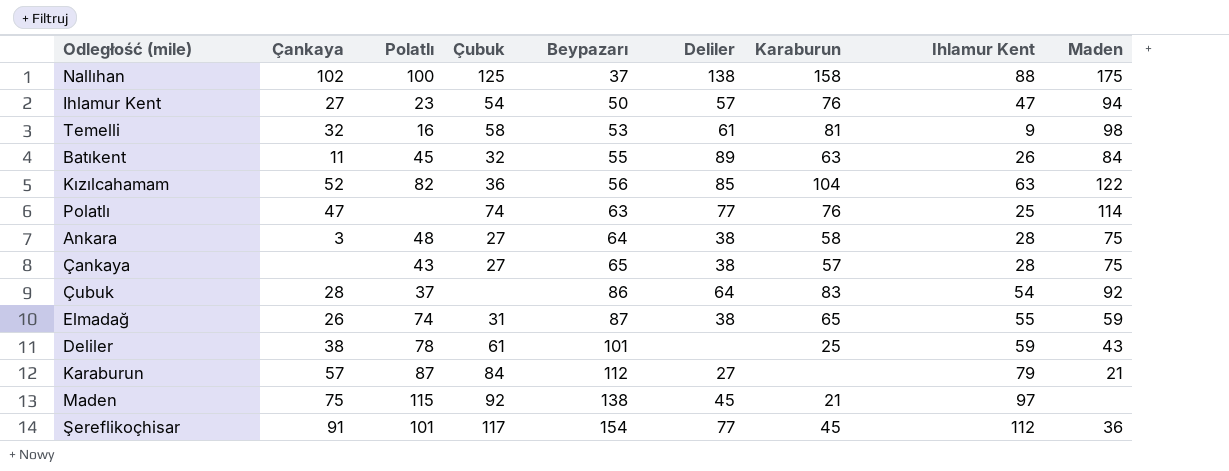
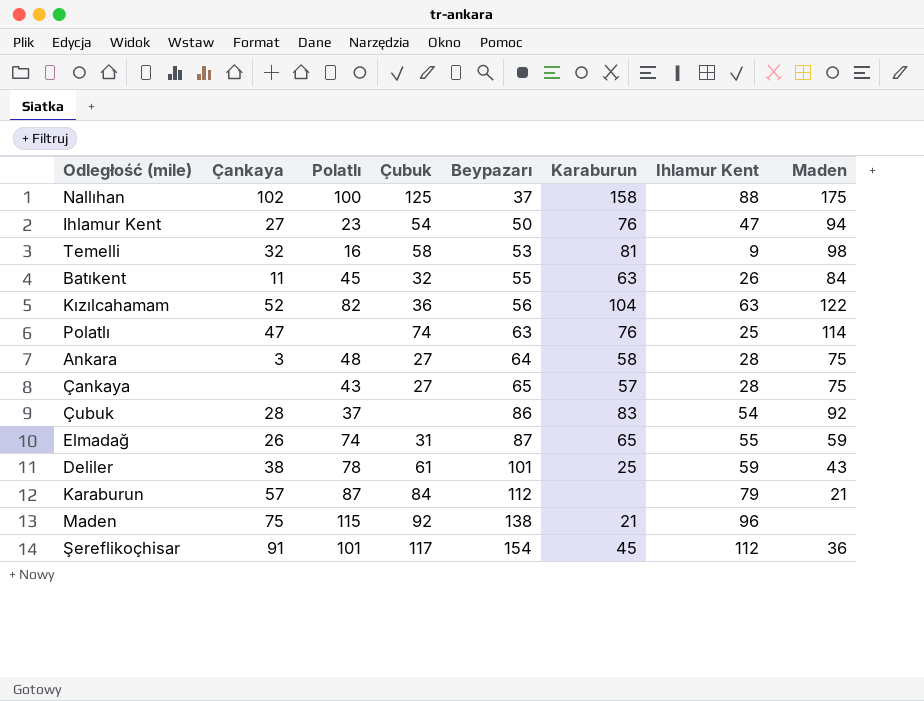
column Deliler | position: 6 -> none
Maden | Ihlamur Kent: 97 -> 96

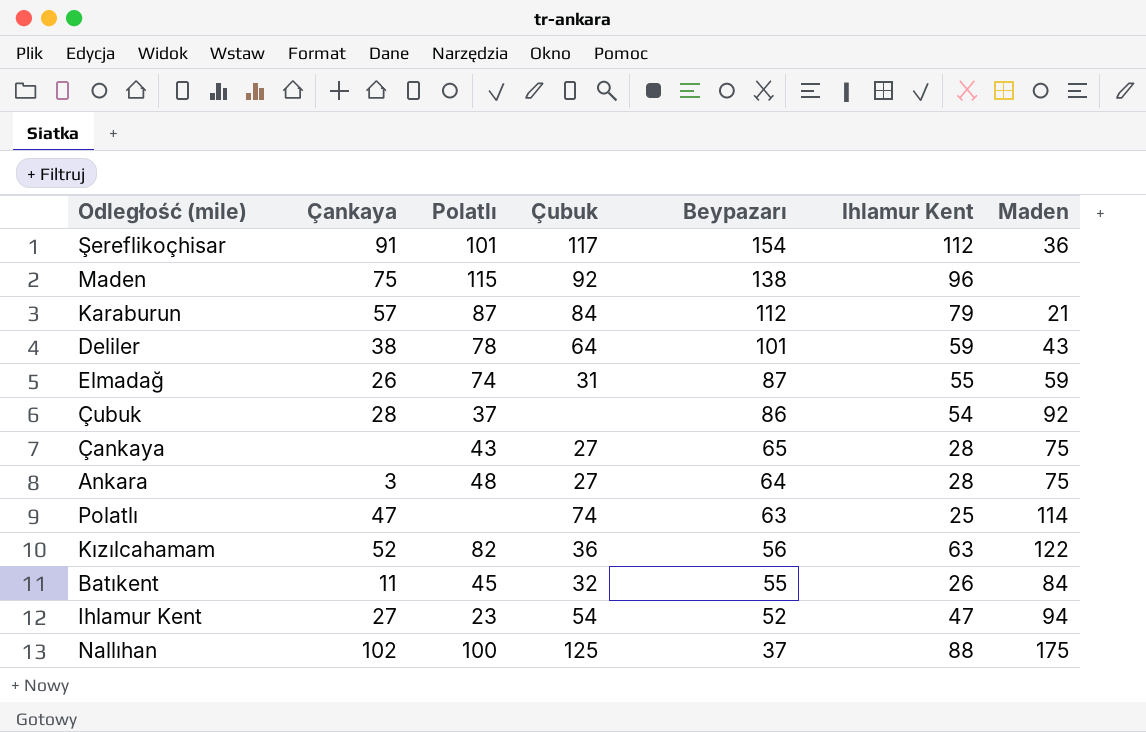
row order: Beypazarı ascending -> Beypazarı descending
column Karaburun | position: 6 -> none
row Temelli: 32 | 16 | 58 | 53 | 81 | 9 | 98 -> none
Deliler | Çubuk: 61 -> 64
Ihlamur Kent | Beypazarı: 50 -> 52

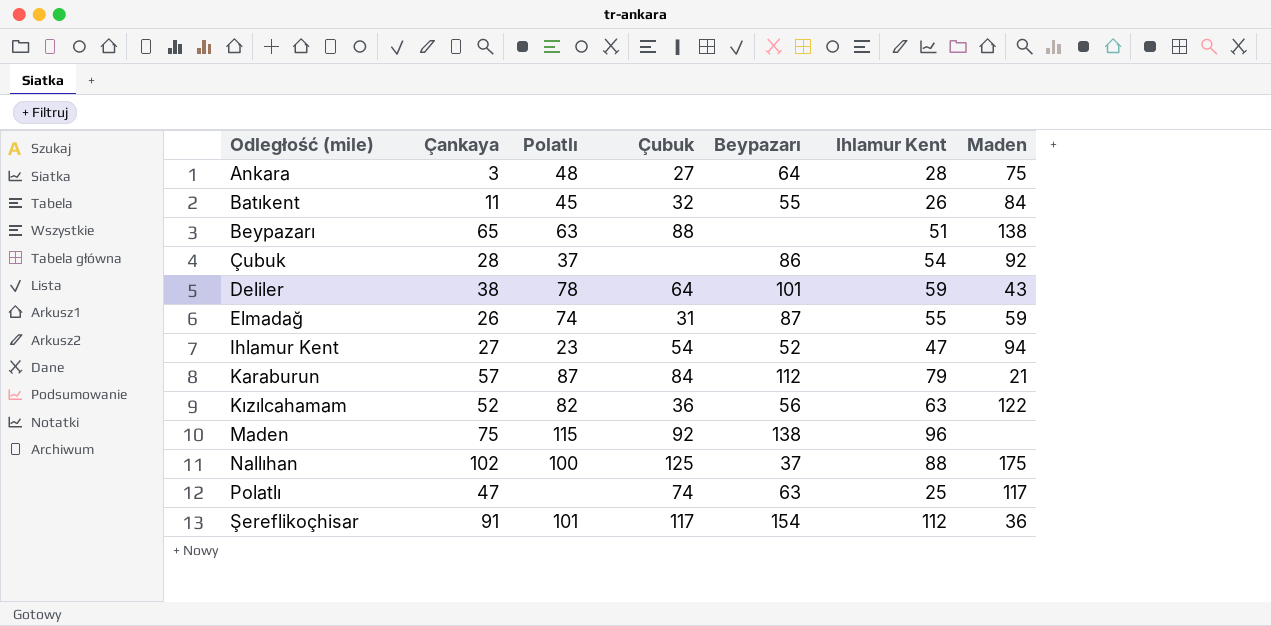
row order: Beypazarı descending -> Odległość (mile) ascending
row Çankaya: none | 43 | 27 | 65 | 28 | 75 -> none
row Beypazarı: none -> 65 | 63 | 88 | none | 51 | 138
Polatlı | Maden: 114 -> 117

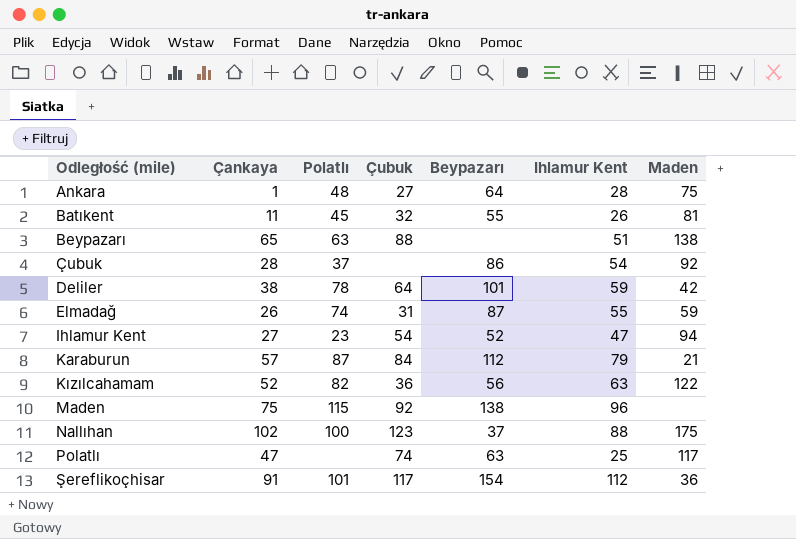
Ankara | Çankaya: 3 -> 1
Batıkent | Maden: 84 -> 81
Deliler | Maden: 43 -> 42
Nallıhan | Çubuk: 125 -> 123

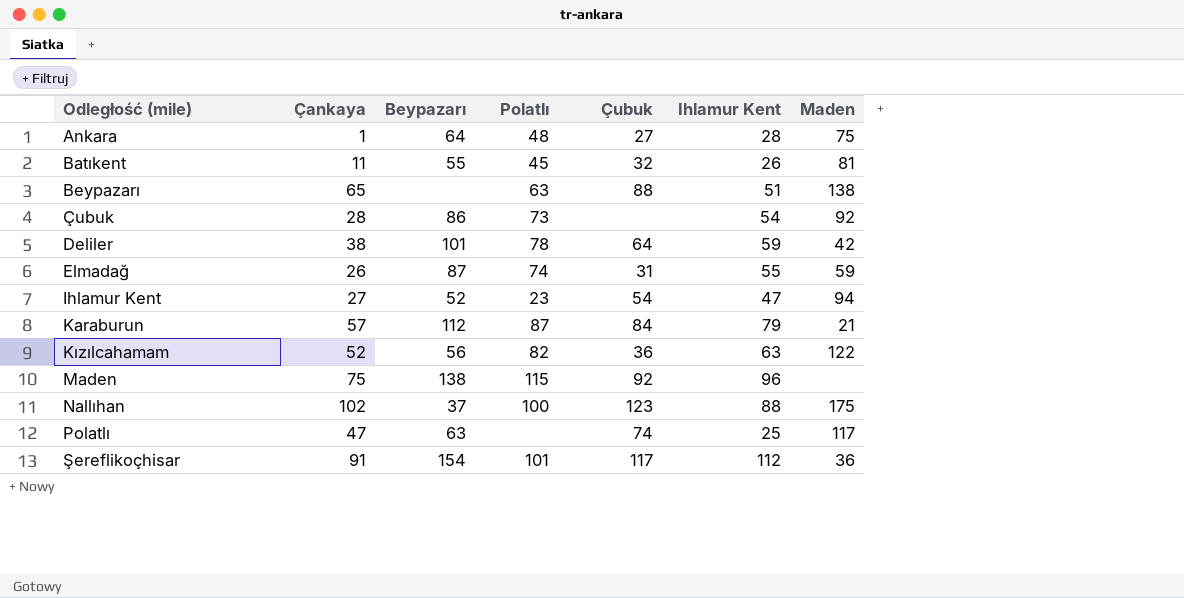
column Beypazarı | position: 5 -> 3
Çubuk | Polatlı: 37 -> 73

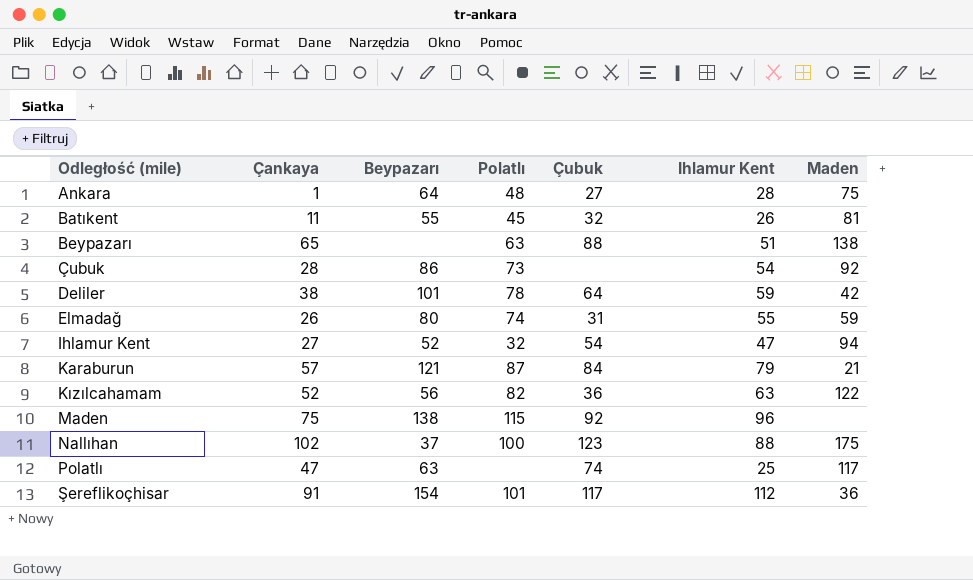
Elmadağ | Beypazarı: 87 -> 80
Ihlamur Kent | Polatlı: 23 -> 32
Karaburun | Beypazarı: 112 -> 121

